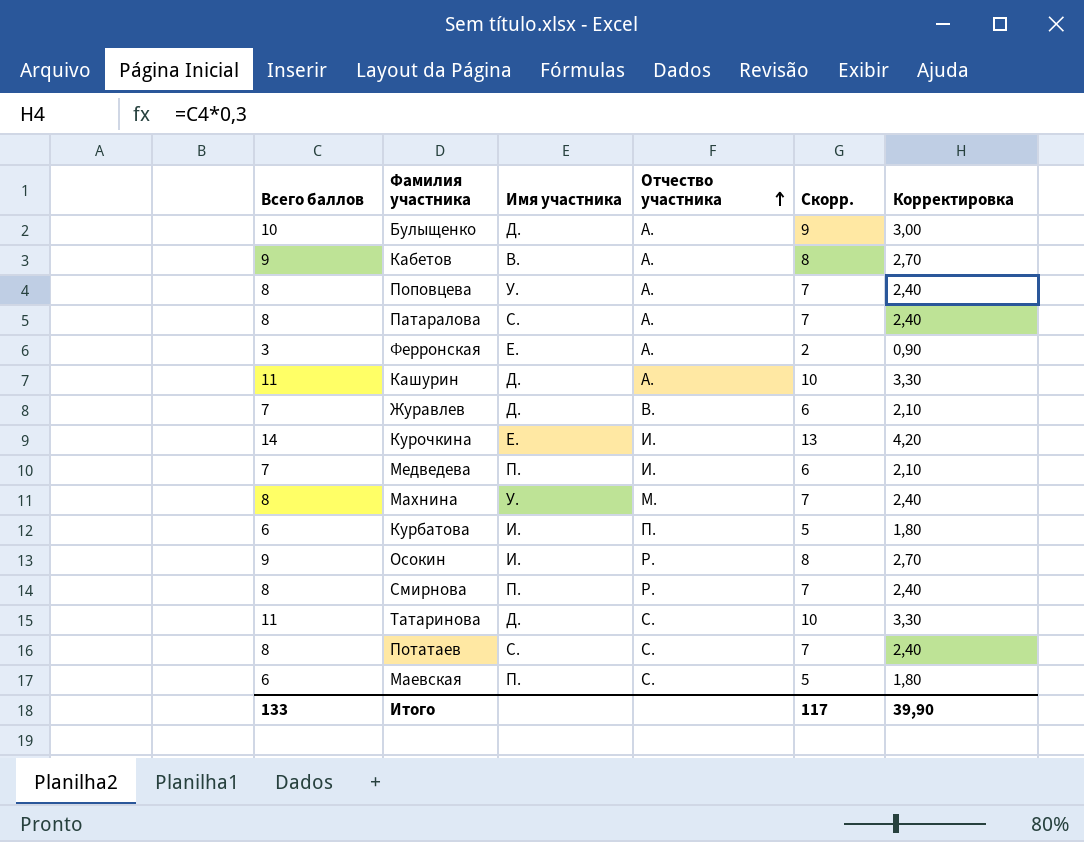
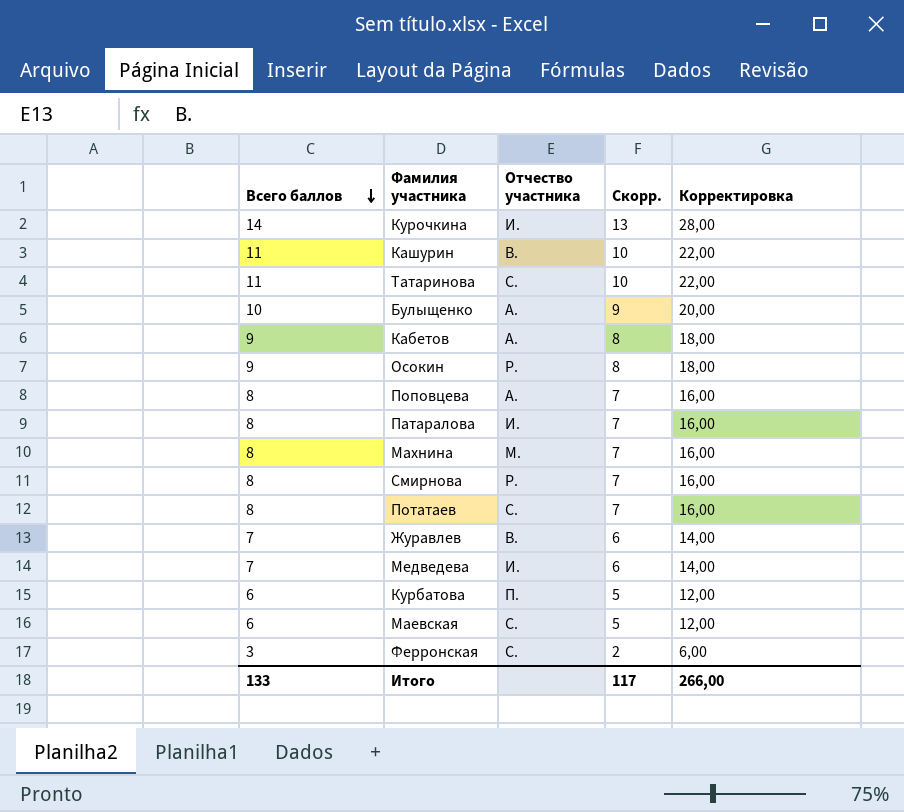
row order: Отчество участника ascending -> Всего баллов descending
column Имя участника | position: 3 -> none
column Корректировка | formula: [Всего баллов] * 0,3 -> [Всего баллов] * 2
Кашурин | Отчество участника: А. -> В.
Патаралова | Отчество участника: А. -> И.
Ферронская | Отчество участника: А. -> С.
Итого | Корректировка: 39,90 -> 266,00

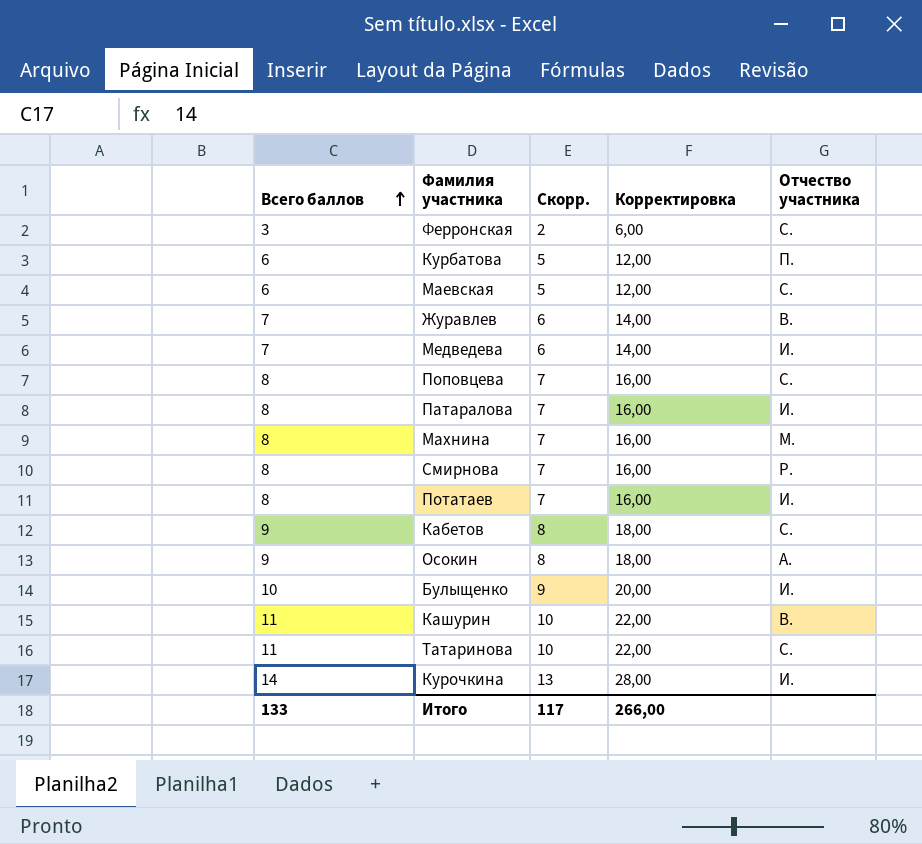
row order: Всего баллов descending -> Всего баллов ascending
column Отчество участника | position: 3 -> 5
Поповцева | Отчество участника: А. -> С.
Потатаев | Отчество участника: С. -> И.
Кабетов | Отчество участника: А. -> С.
Осокин | Отчество участника: Р. -> А.
Булыщенко | Отчество участника: А. -> И.

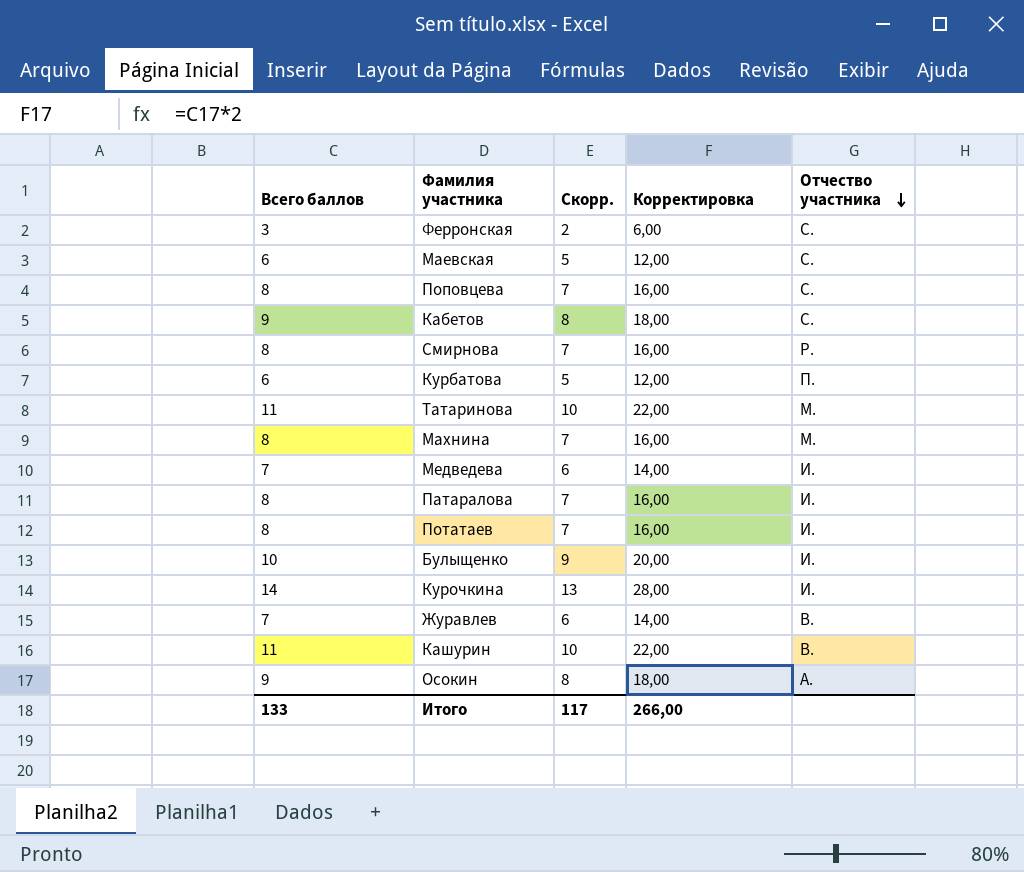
row order: Всего баллов ascending -> Отчество участника descending
Татаринова | Отчество участника: С. -> М.

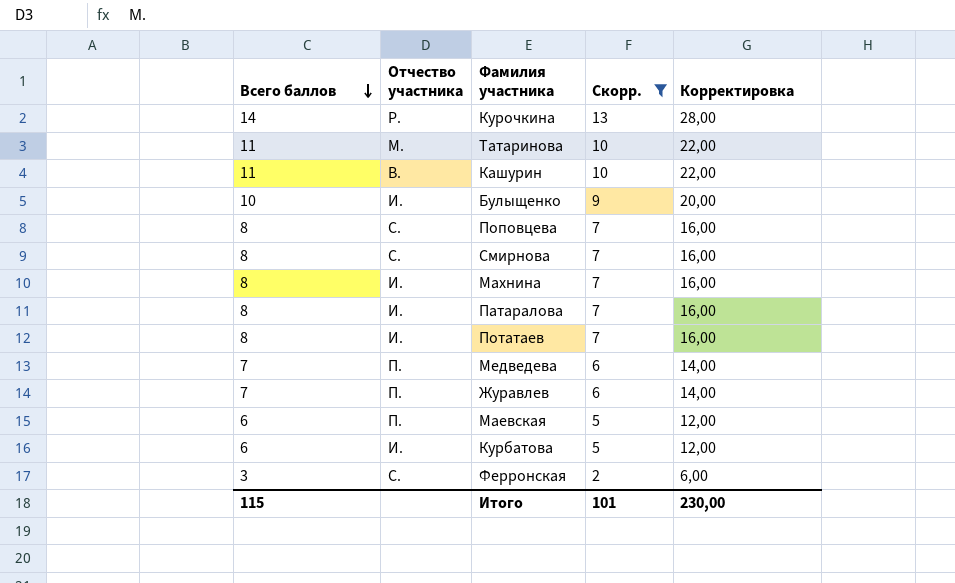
filter: none -> Скорр. != 8
row order: Отчество участника descending -> Всего баллов descending
column Отчество участника | position: 5 -> 2
Курочкина | Отчество участника: И. -> Р.
Смирнова | Отчество участника: Р. -> С.
Махнина | Отчество участника: М. -> И.
Медведева | Отчество участника: И. -> П.
Журавлев | Отчество участника: В. -> П.
Маевская | Отчество участника: С. -> П.
Курбатова | Отчество участника: П. -> И.
Итого | Всего баллов: 133 -> 115
Итого | Скорр.: 117 -> 101
Итого | Корректировка: 266,00 -> 230,00

